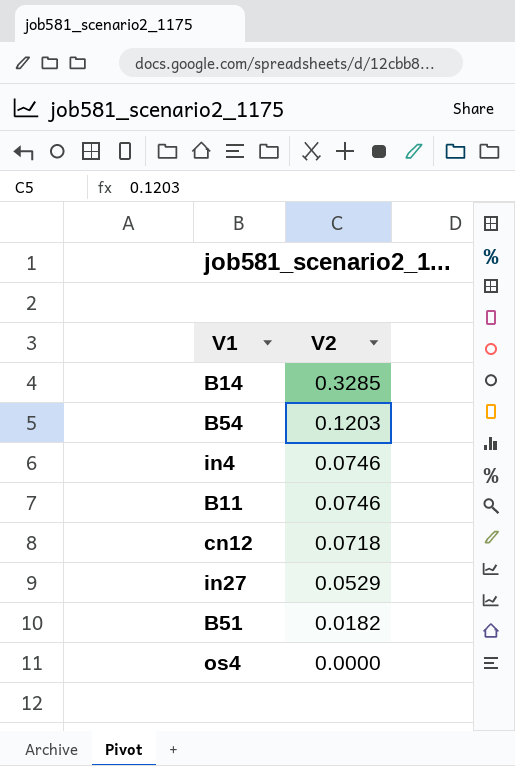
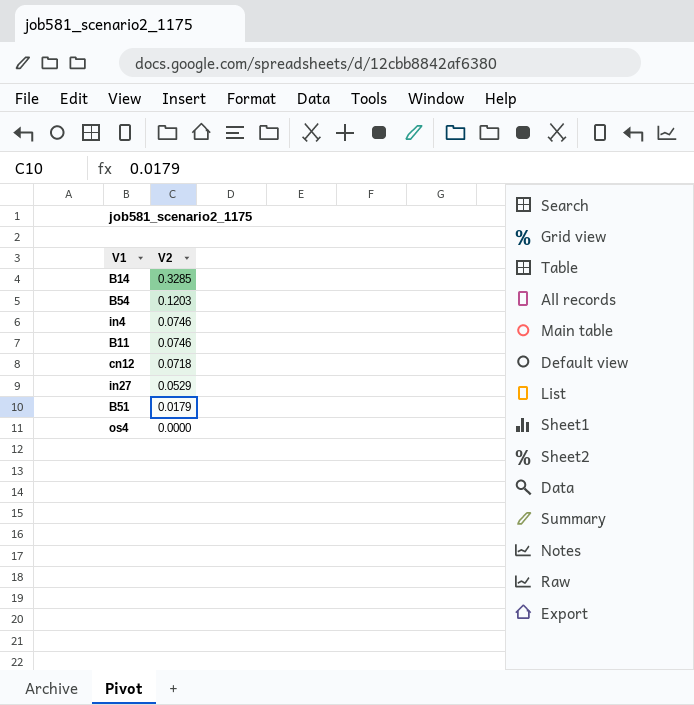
B51 | V2: 0.0182 -> 0.0179

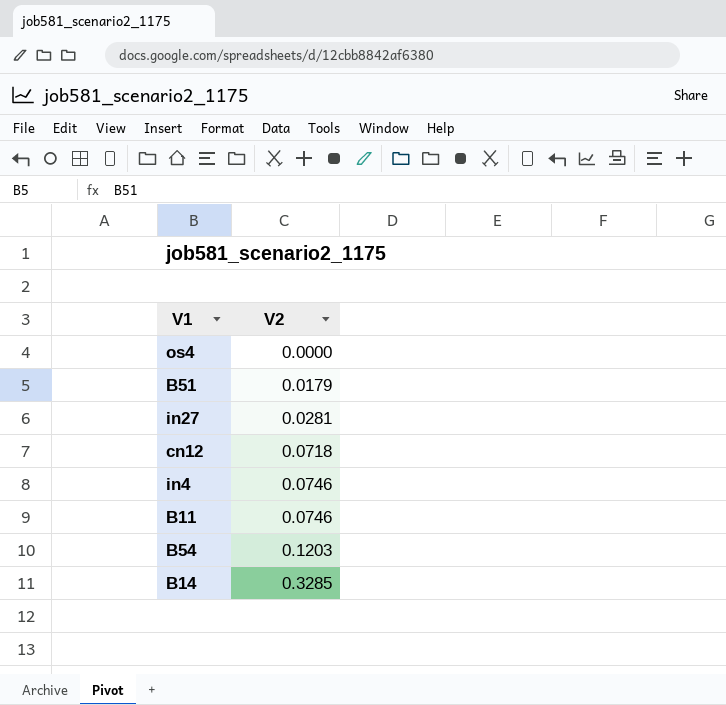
row order: V2 descending -> V2 ascending
in27 | V2: 0.0529 -> 0.0281

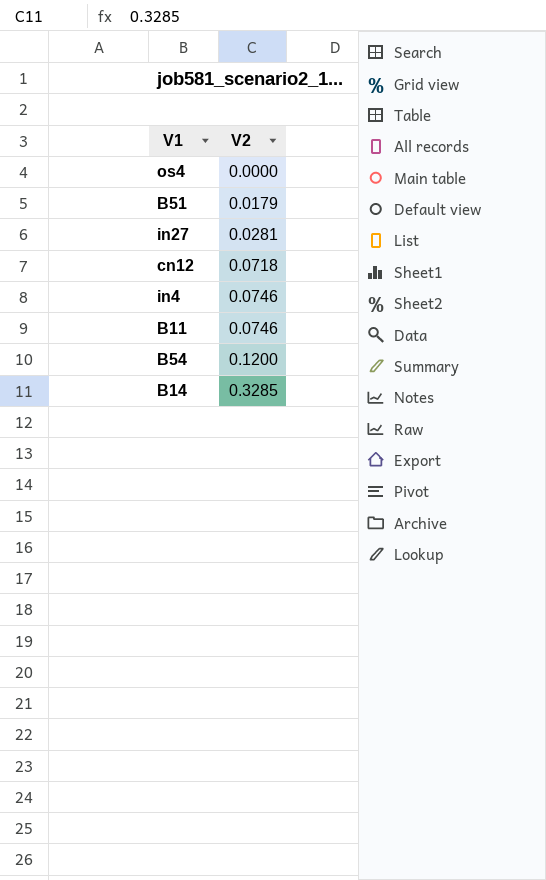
B54 | V2: 0.1203 -> 0.1200

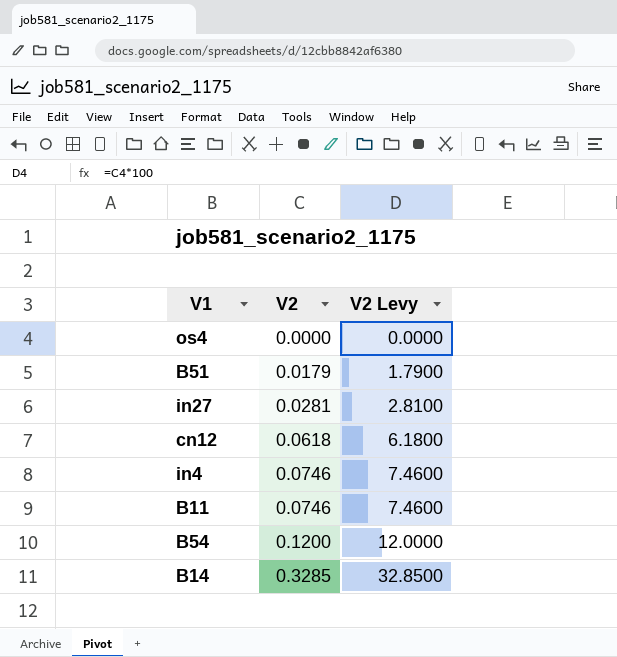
column V2 Levy | formula: none -> [V2] * 100
cn12 | V2: 0.0718 -> 0.0618

